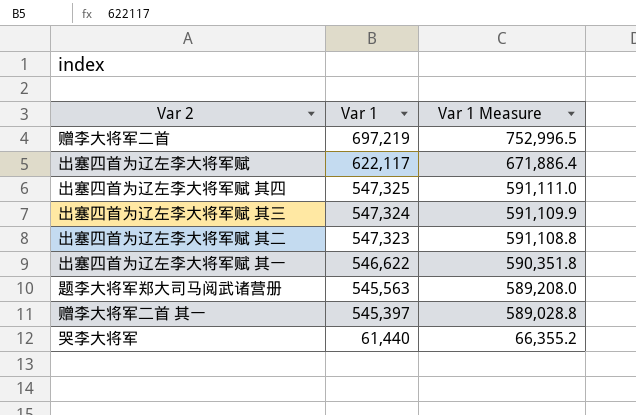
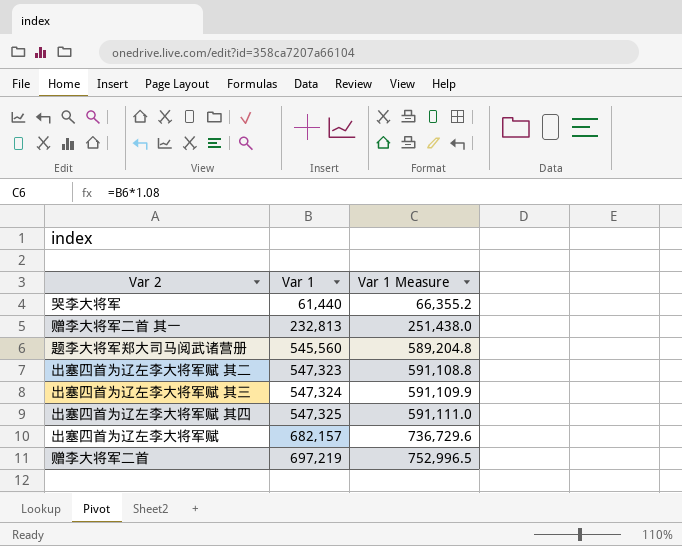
row order: Var 1 descending -> Var 1 ascending
row 出塞四首为辽左李大将军赋 其一: 546,622 | 590,351.8 -> none
赠李大将军二首 其一 | Var 1: 545,397 -> 232,813
赠李大将军二首 其一 | Var 1 Measure: 589,028.8 -> 251,438.0
题李大将军郑大司马阅武诸营册 | Var 1: 545,563 -> 545,560
题李大将军郑大司马阅武诸营册 | Var 1 Measure: 589,208.0 -> 589,204.8
出塞四首为辽左李大将军赋 | Var 1: 622,117 -> 682,157
出塞四首为辽左李大将军赋 | Var 1 Measure: 671,886.4 -> 736,729.6

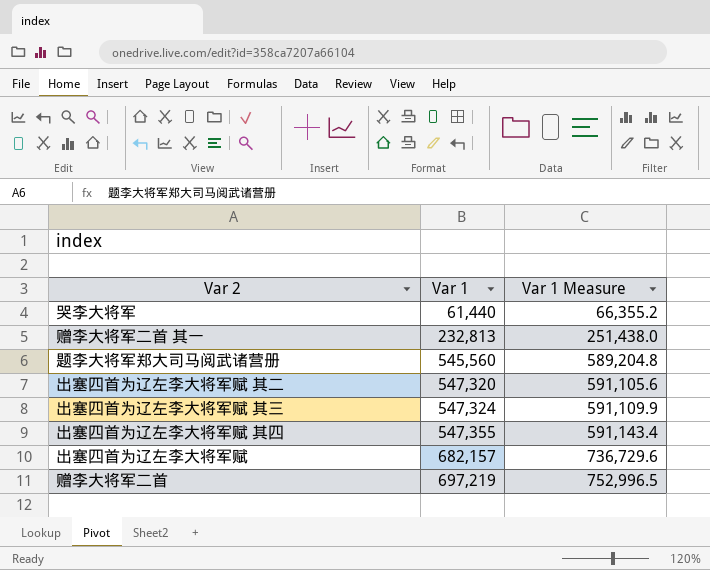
出塞四首为辽左李大将军赋 其二 | Var 1: 547,323 -> 547,320
出塞四首为辽左李大将军赋 其二 | Var 1 Measure: 591,108.8 -> 591,105.6
出塞四首为辽左李大将军赋 其四 | Var 1: 547,325 -> 547,355
出塞四首为辽左李大将军赋 其四 | Var 1 Measure: 591,111.0 -> 591,143.4

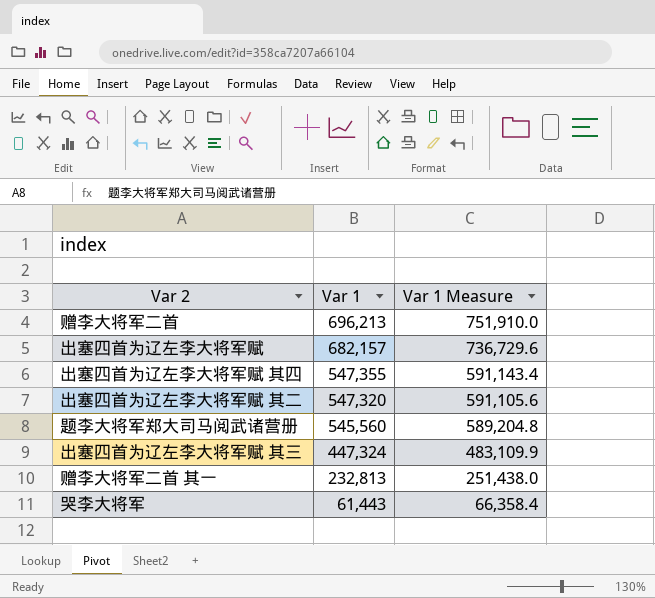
row order: Var 1 ascending -> Var 1 descending
赠李大将军二首 | Var 1: 697,219 -> 696,213
赠李大将军二首 | Var 1 Measure: 752,996.5 -> 751,910.0
出塞四首为辽左李大将军赋 其三 | Var 1: 547,324 -> 447,324
出塞四首为辽左李大将军赋 其三 | Var 1 Measure: 591,109.9 -> 483,109.9
哭李大将军 | Var 1: 61,440 -> 61,443
哭李大将军 | Var 1 Measure: 66,355.2 -> 66,358.4

